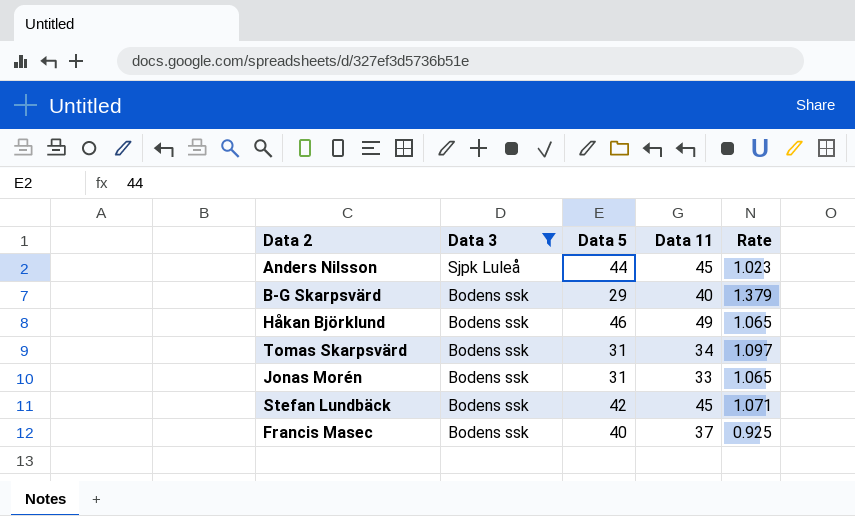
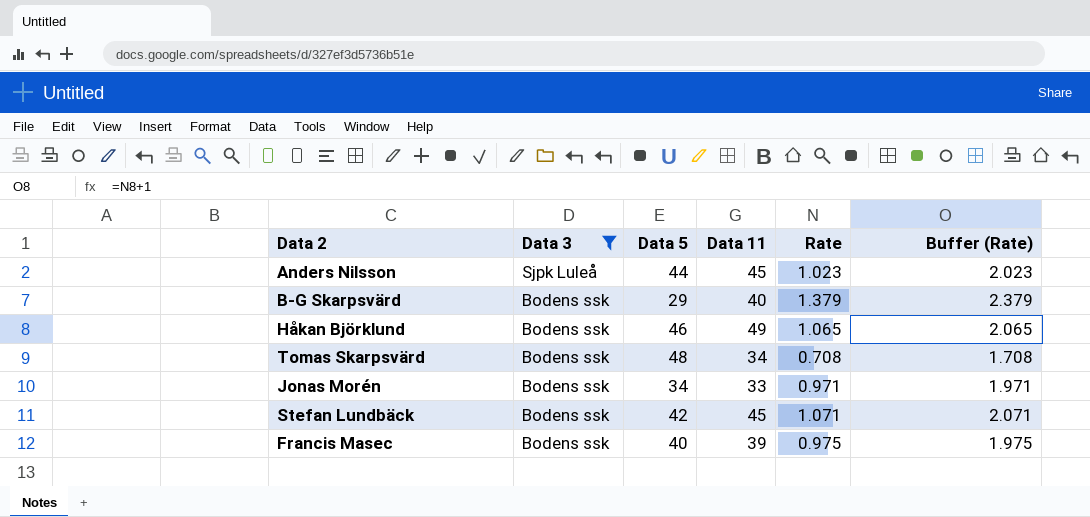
column Buffer (Rate) | formula: none -> [Rate] + 1
Tomas Skarpsvärd | Data 5: 31 -> 48
Tomas Skarpsvärd | Rate: 1.097 -> 0.708
Jonas Morén | Data 5: 31 -> 34
Jonas Morén | Rate: 1.065 -> 0.971
Francis Masec | Data 11: 37 -> 39
Francis Masec | Rate: 0.925 -> 0.975

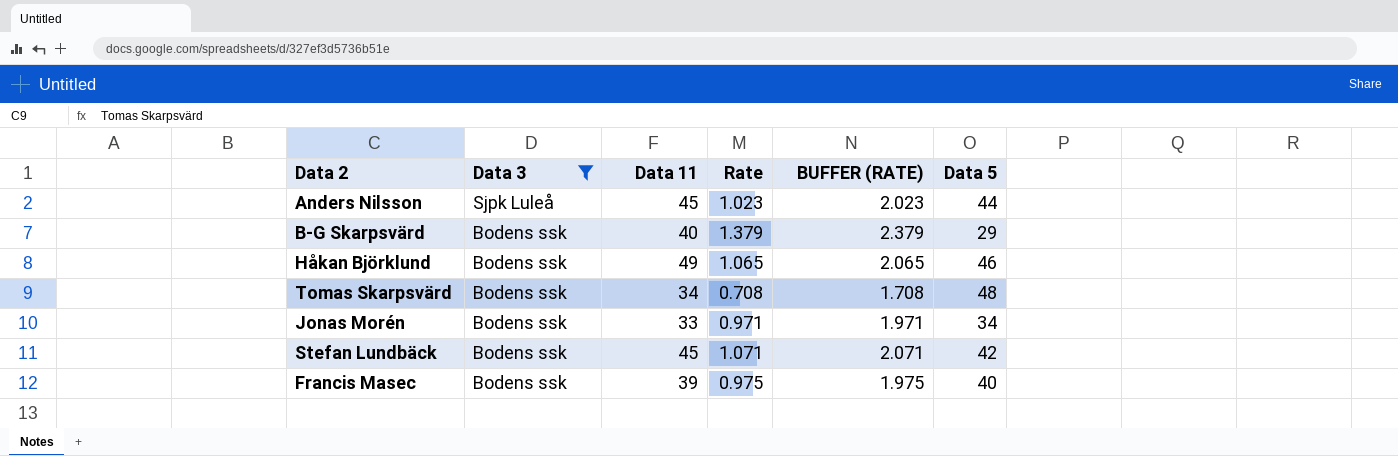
column name: Buffer (Rate) -> BUFFER (RATE)
column Data 5 | position: 3 -> 6

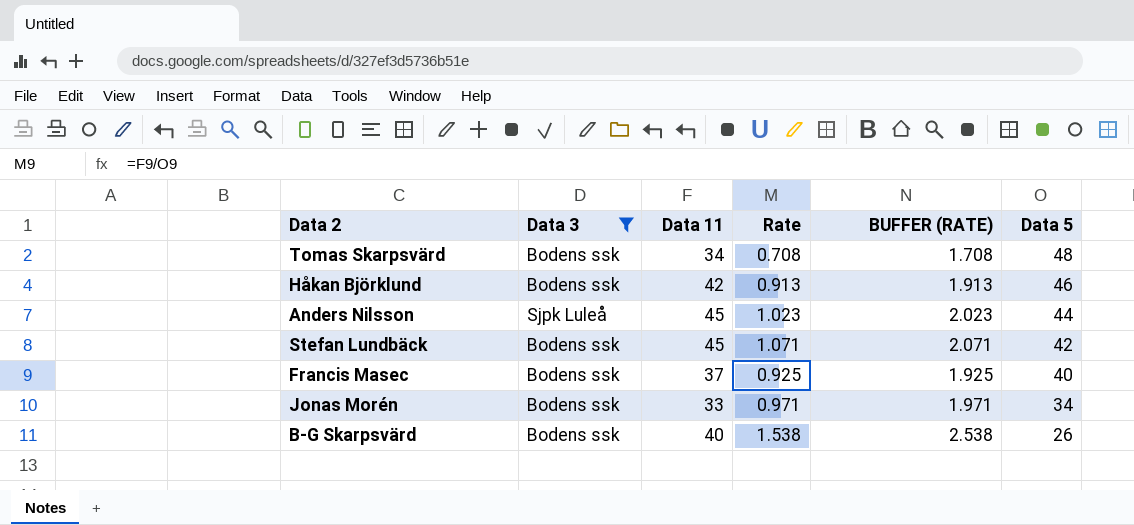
row order: Data 3 descending -> Data 5 descending
Håkan Björklund | Data 11: 49 -> 42
Håkan Björklund | Rate: 1.065 -> 0.913
Håkan Björklund | BUFFER (RATE): 2.065 -> 1.913
Francis Masec | Data 11: 39 -> 37
Francis Masec | Rate: 0.975 -> 0.925
Francis Masec | BUFFER (RATE): 1.975 -> 1.925
B-G Skarpsvärd | Rate: 1.379 -> 1.538
B-G Skarpsvärd | BUFFER (RATE): 2.379 -> 2.538
B-G Skarpsvärd | Data 5: 29 -> 26

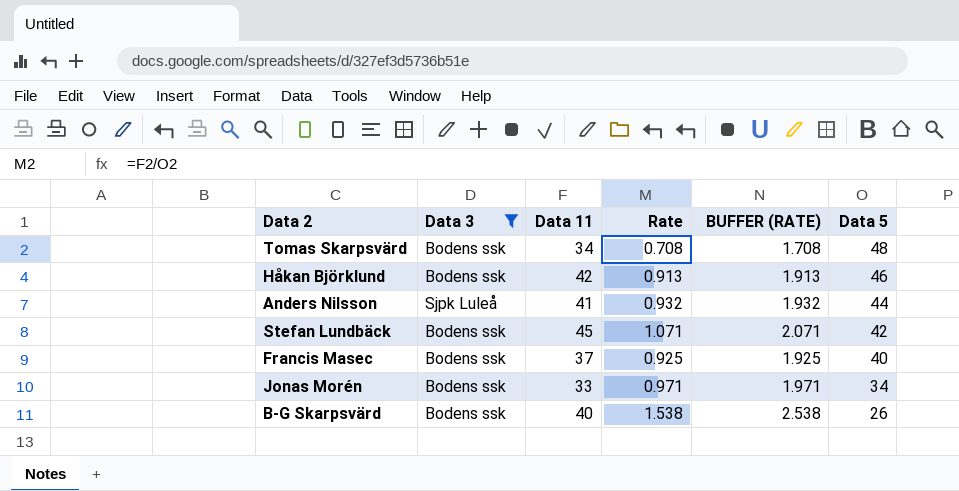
Anders Nilsson | Data 11: 45 -> 41
Anders Nilsson | Rate: 1.023 -> 0.932
Anders Nilsson | BUFFER (RATE): 2.023 -> 1.932

